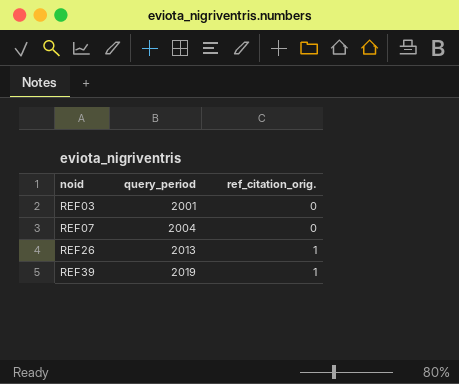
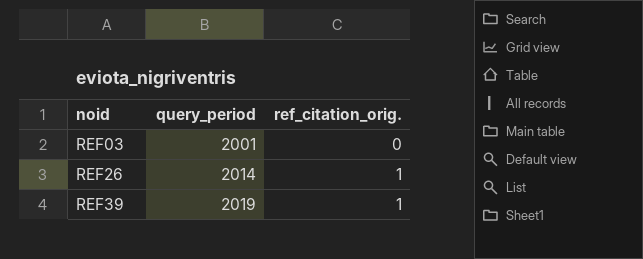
row REF07: 2004 | 0 -> none
REF26 | query_period: 2013 -> 2014

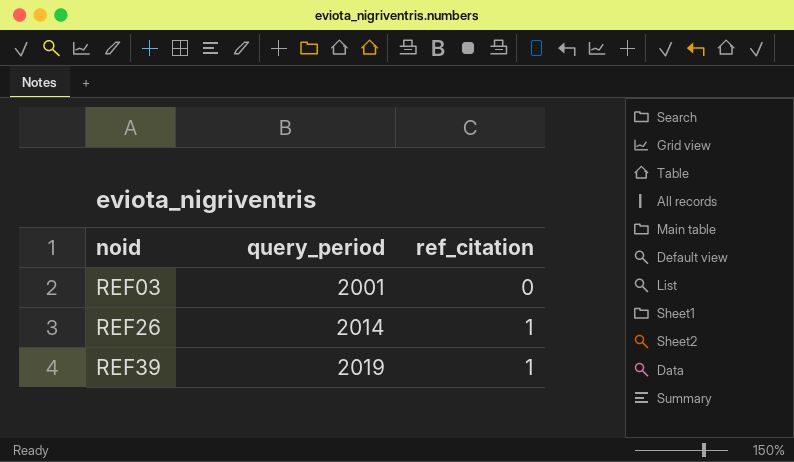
column name: ref_citation_orig. -> ref_citation

